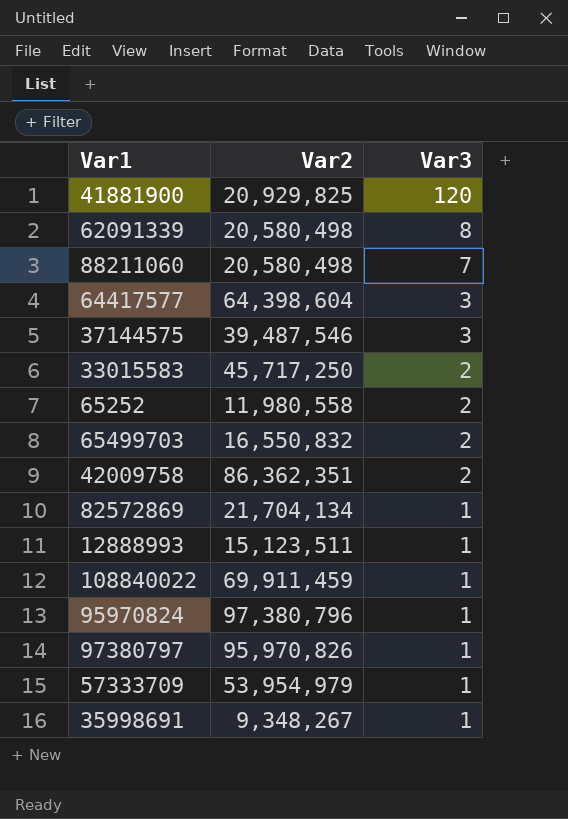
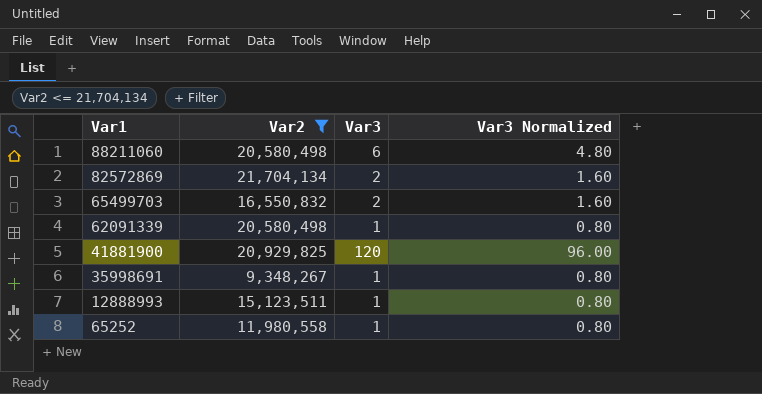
filter: none -> Var2 <= 21,704,134
row order: Var3 descending -> Var1 descending
column Var3 Normalized | formula: none -> [Var3] * 0.8
88211060 | Var3: 7 -> 6
82572869 | Var3: 1 -> 2
62091339 | Var3: 8 -> 1
65252 | Var3: 2 -> 1

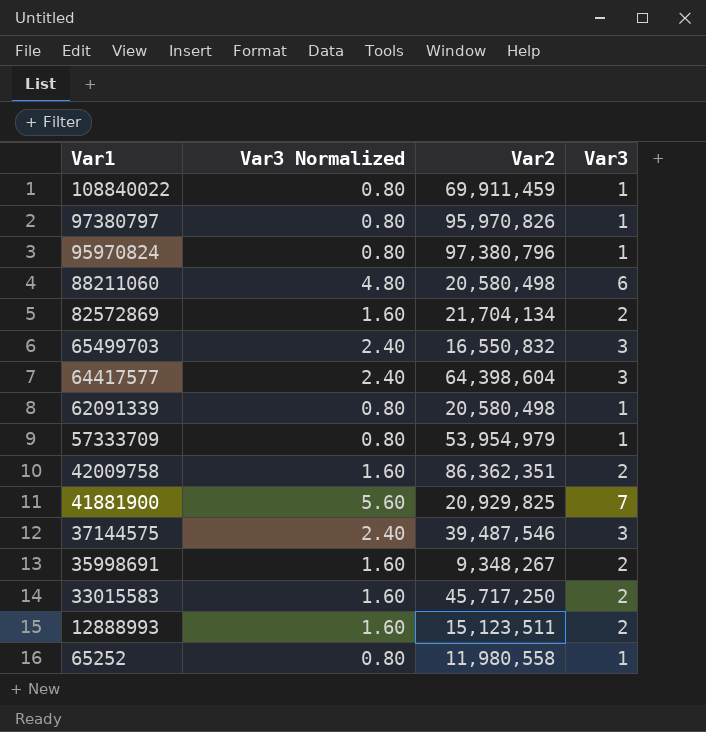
filter: Var2 <= 21,704,134 -> none
column Var3 Normalized | position: 4 -> 2
65499703 | Var3 Normalized: 1.60 -> 2.40
65499703 | Var3: 2 -> 3
41881900 | Var3 Normalized: 96.00 -> 5.60
41881900 | Var3: 120 -> 7
35998691 | Var3 Normalized: 0.80 -> 1.60
35998691 | Var3: 1 -> 2
12888993 | Var3 Normalized: 0.80 -> 1.60
12888993 | Var3: 1 -> 2

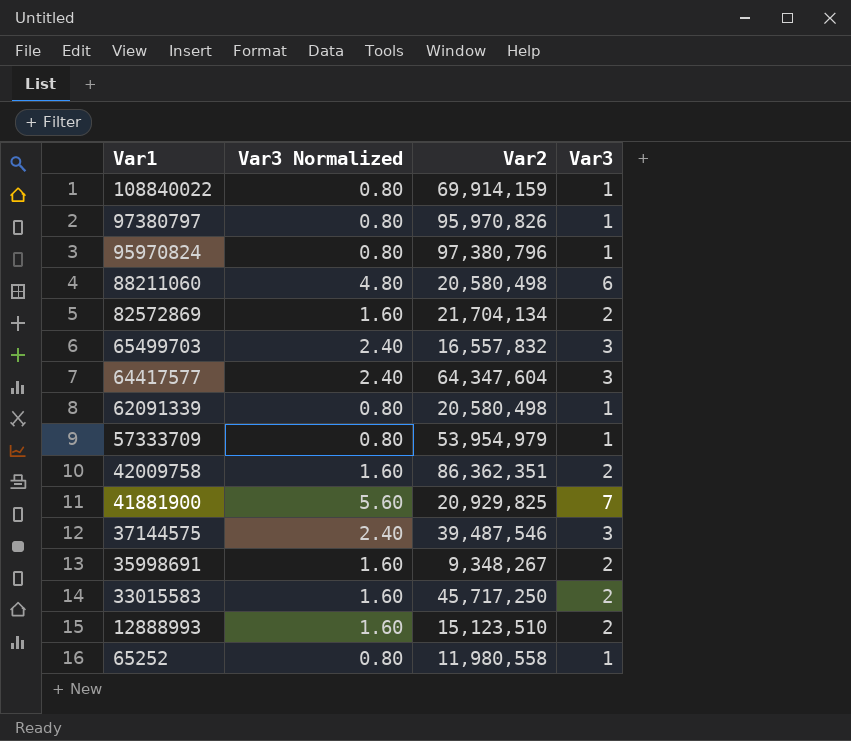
108840022 | Var2: 69,911,459 -> 69,914,159
65499703 | Var2: 16,550,832 -> 16,557,832
64417577 | Var2: 64,398,604 -> 64,347,604
12888993 | Var2: 15,123,511 -> 15,123,510

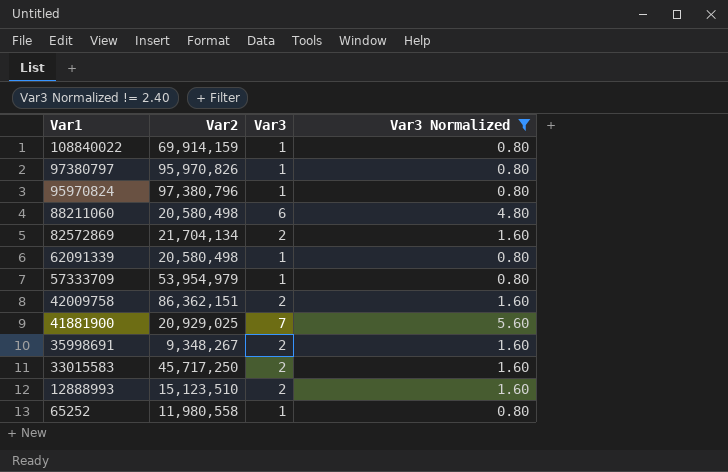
filter: none -> Var3 Normalized != 2.40
column Var3 Normalized | position: 2 -> 4
42009758 | Var2: 86,362,351 -> 86,362,151
41881900 | Var2: 20,929,825 -> 20,929,025

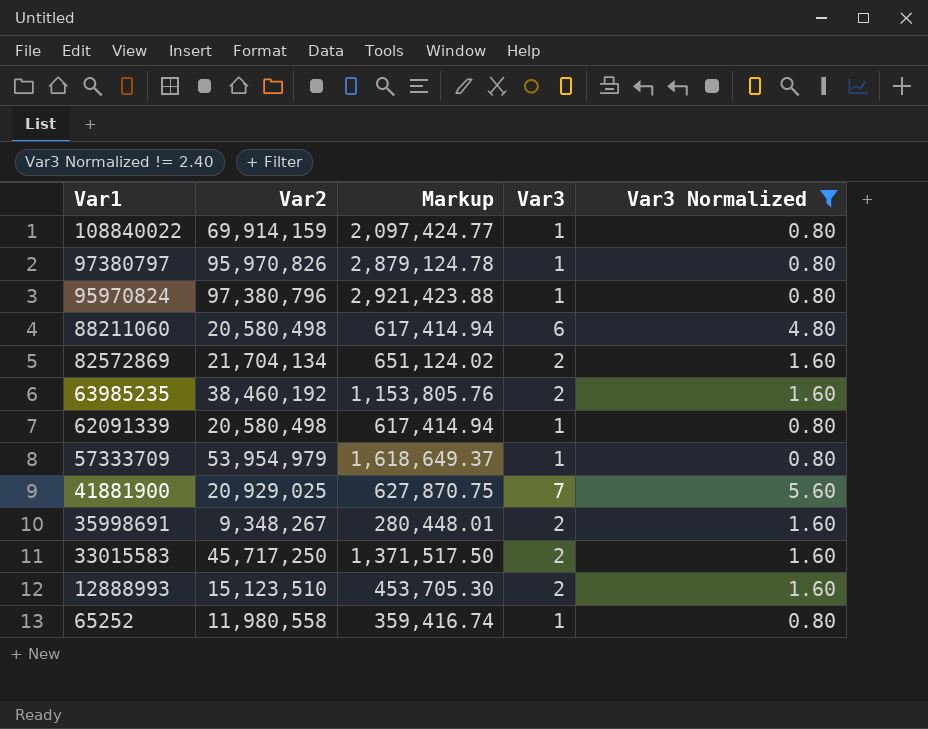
column Markup | formula: none -> [Var2] * 0.03
row 42009758: 86,362,151 | 2 | 1.60 -> none
row 63985235: none -> 38,460,192 | 1,153,805.76 | 2 | 1.60

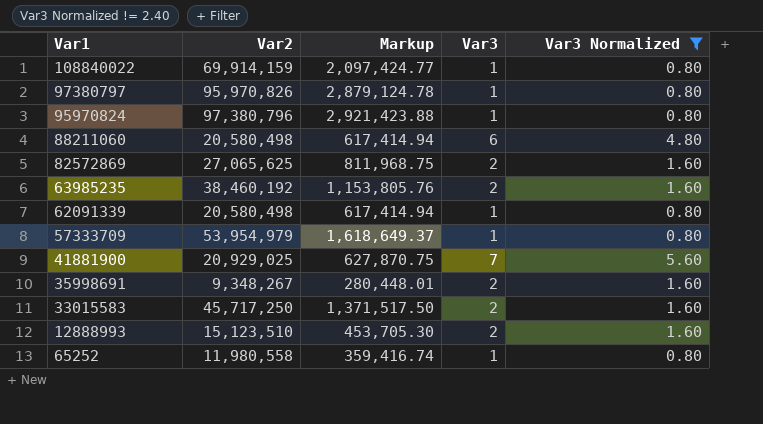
82572869 | Var2: 21,704,134 -> 27,065,625
82572869 | Markup: 651,124.02 -> 811,968.75

